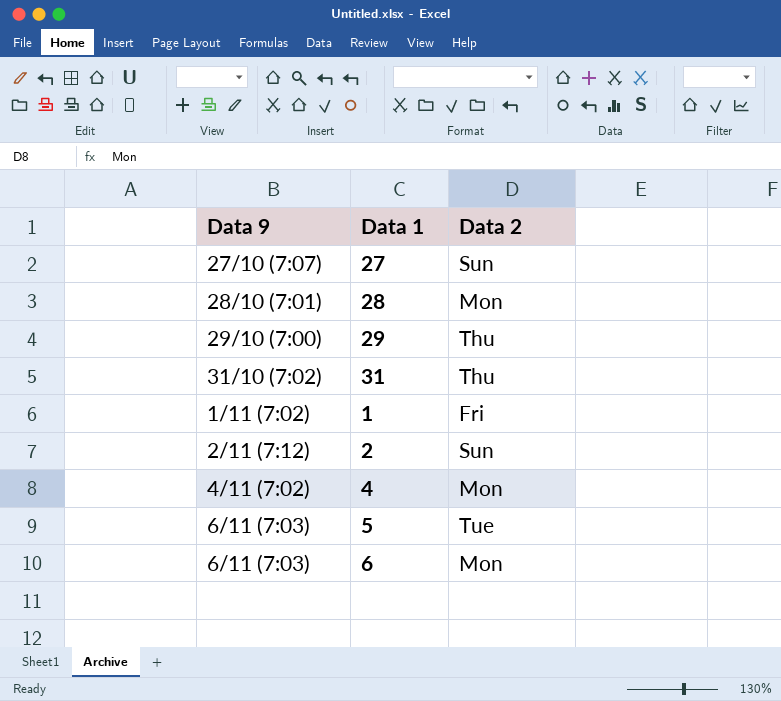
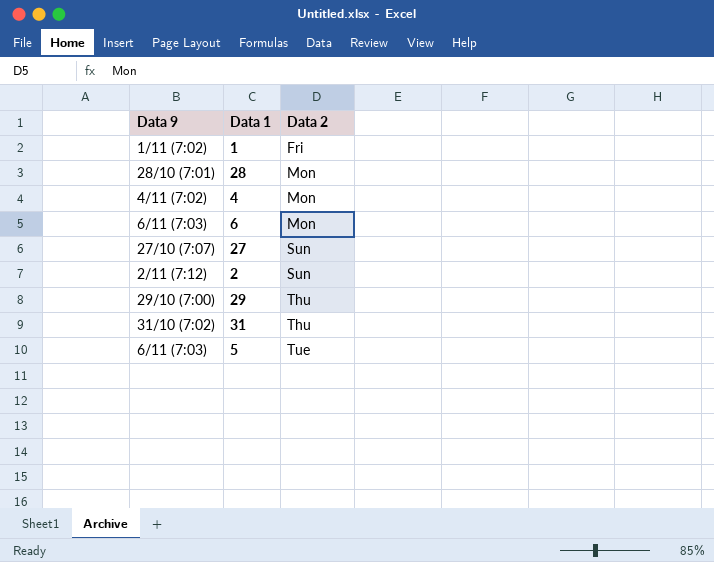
row order: none -> Data 2 ascending

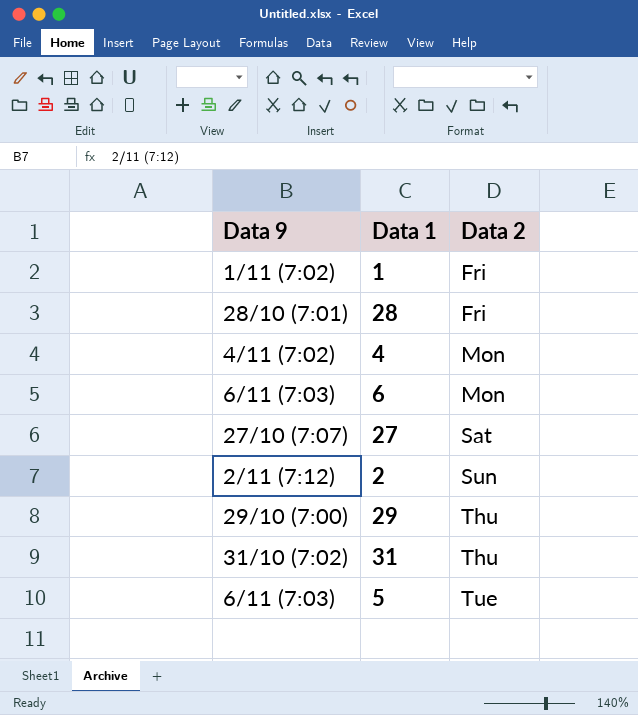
28 | Data 2: Mon -> Fri
27 | Data 2: Sun -> Sat

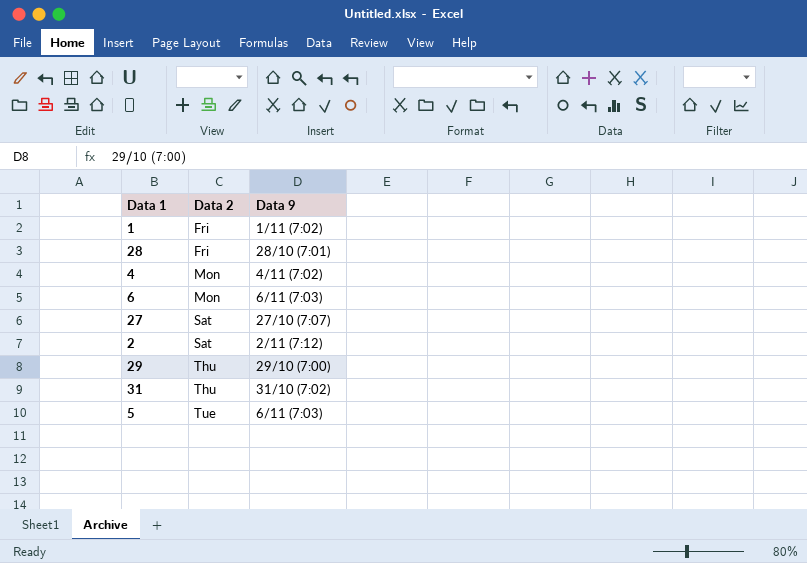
column Data 9 | position: 1 -> 3
2 | Data 2: Sun -> Sat

